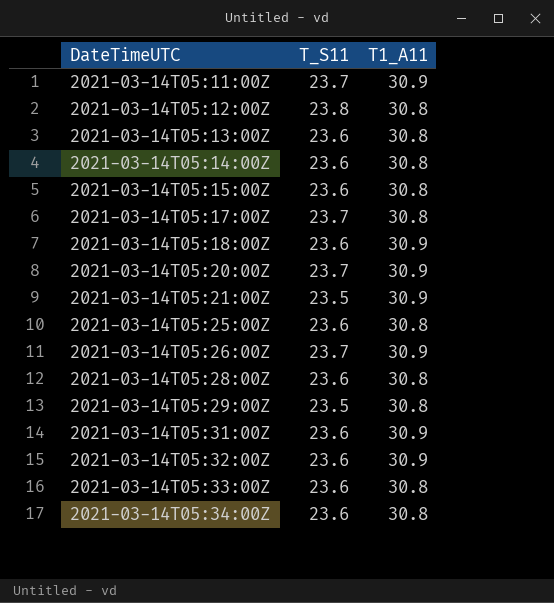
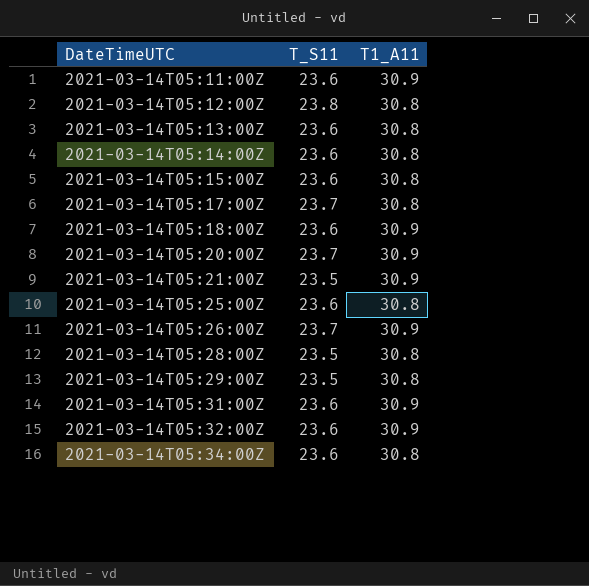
row 2021-03-14T05:33:00Z: 23.6 | 30.8 -> none
2021-03-14T05:11:00Z | T_S11: 23.7 -> 23.6
2021-03-14T05:28:00Z | T_S11: 23.6 -> 23.5

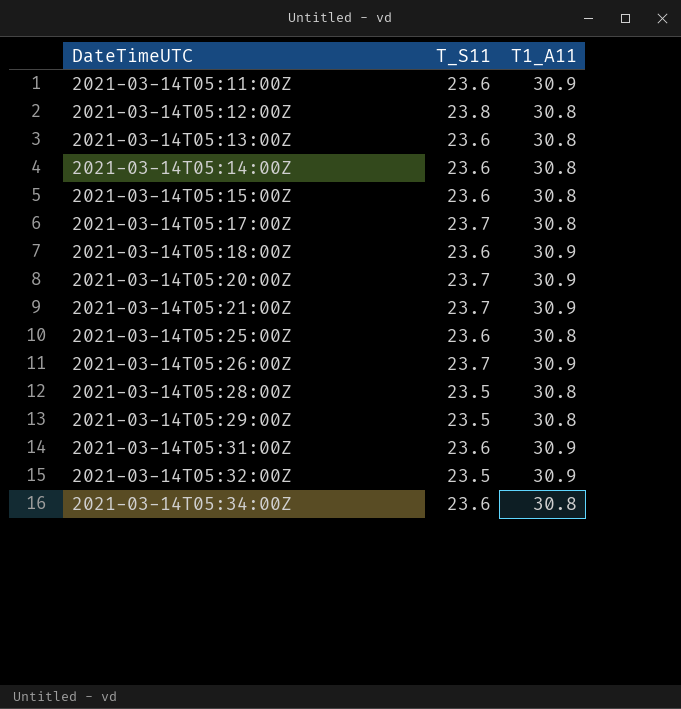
2021-03-14T05:21:00Z | T_S11: 23.5 -> 23.7
2021-03-14T05:32:00Z | T_S11: 23.6 -> 23.5

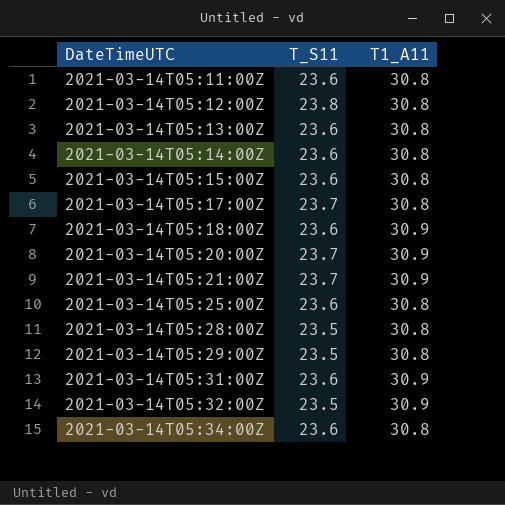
row 2021-03-14T05:26:00Z: 23.7 | 30.9 -> none
2021-03-14T05:11:00Z | T1_A11: 30.9 -> 30.8

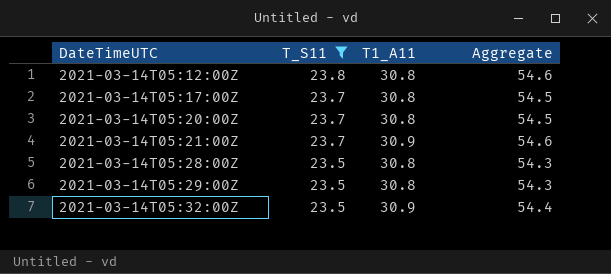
filter: none -> T_S11 != 23.6
column Aggregate | formula: none -> [T_S11] + [T1_A11]
2021-03-14T05:20:00Z | T1_A11: 30.9 -> 30.8

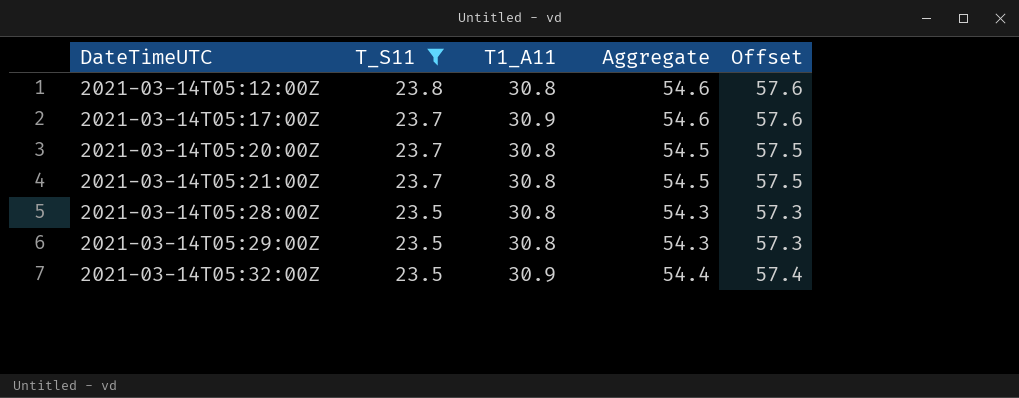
column Offset | formula: none -> [Aggregate] + 3
2021-03-14T05:17:00Z | T1_A11: 30.8 -> 30.9
2021-03-14T05:17:00Z | Aggregate: 54.5 -> 54.6
2021-03-14T05:21:00Z | T1_A11: 30.9 -> 30.8
2021-03-14T05:21:00Z | Aggregate: 54.6 -> 54.5

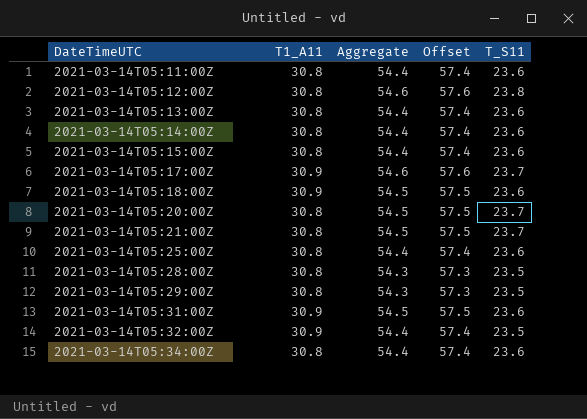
filter: T_S11 != 23.6 -> none
column T_S11 | position: 2 -> 5

